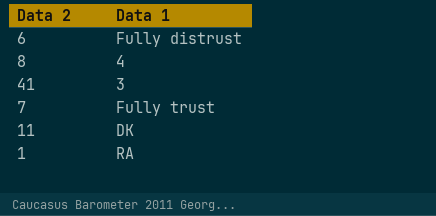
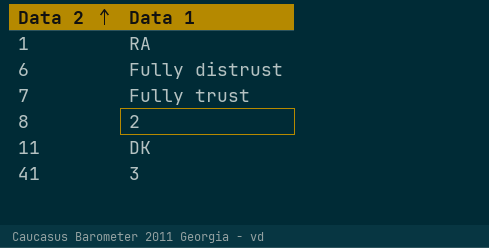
row order: none -> Data 2 ascending
8 | Data 1: 4 -> 2

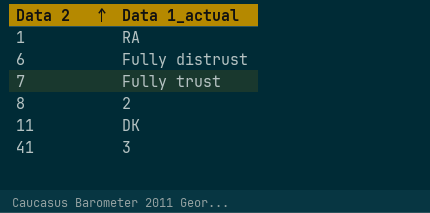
column name: Data 1 -> Data 1_actual

